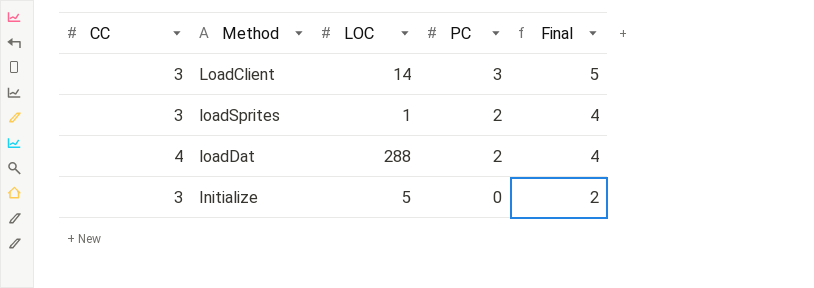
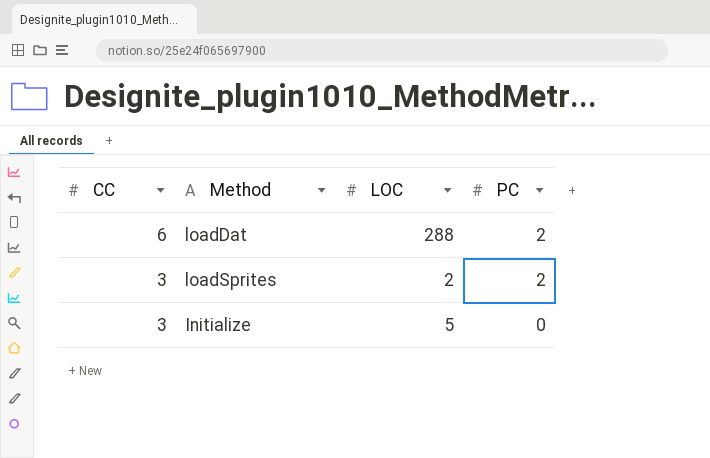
row order: PC descending -> CC descending
column Final | formula: [PC] + 2 -> none
row LoadClient: 3 | 14 | 3 | 5 -> none
loadDat | CC: 4 -> 6
loadSprites | LOC: 1 -> 2

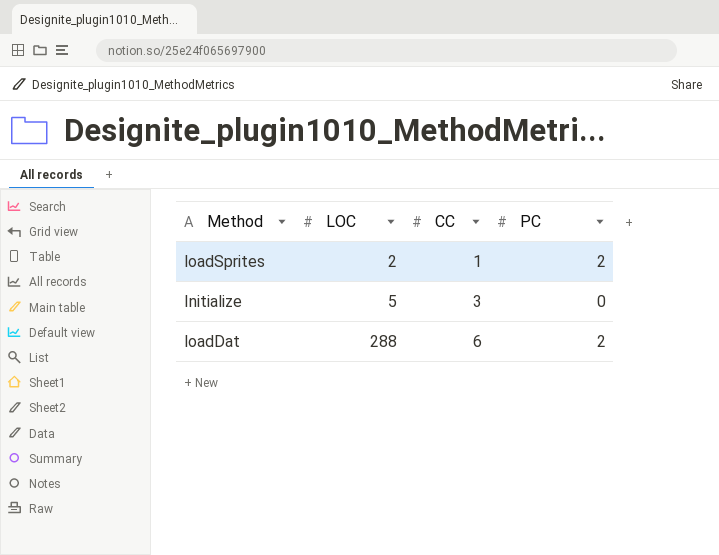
row order: CC descending -> LOC ascending
column CC | position: 1 -> 3
loadSprites | CC: 3 -> 1

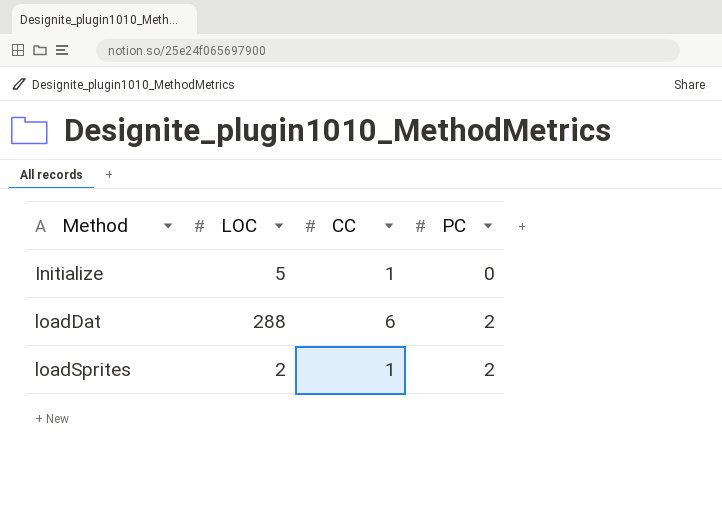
row order: LOC ascending -> Method ascending
Initialize | CC: 3 -> 1

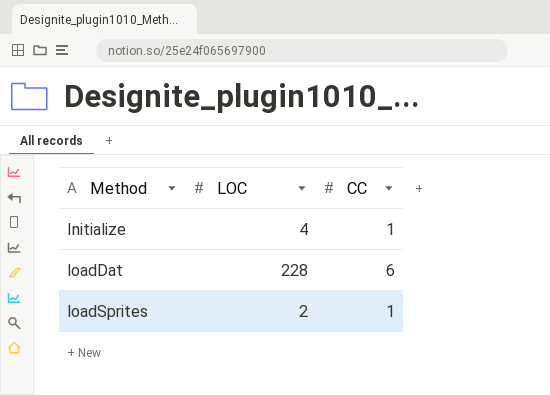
column PC | position: 4 -> none
Initialize | LOC: 5 -> 4
loadDat | LOC: 288 -> 228

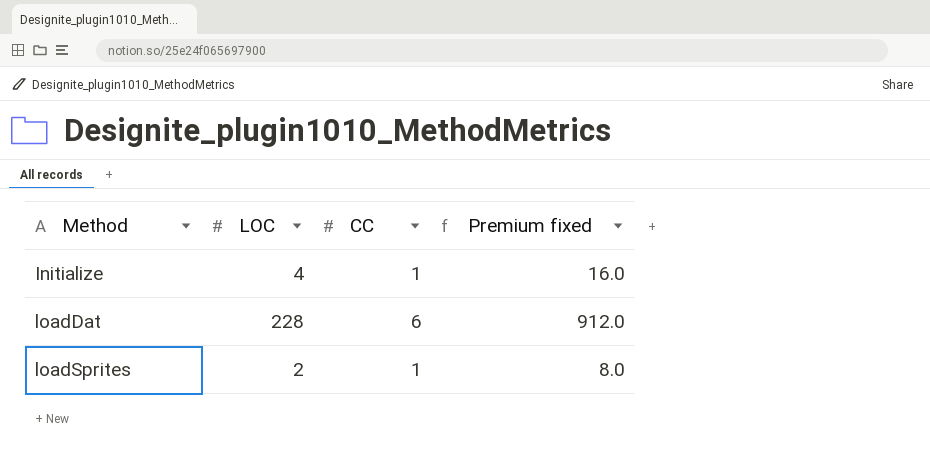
column Premium fixed | formula: none -> [LOC] * 4

